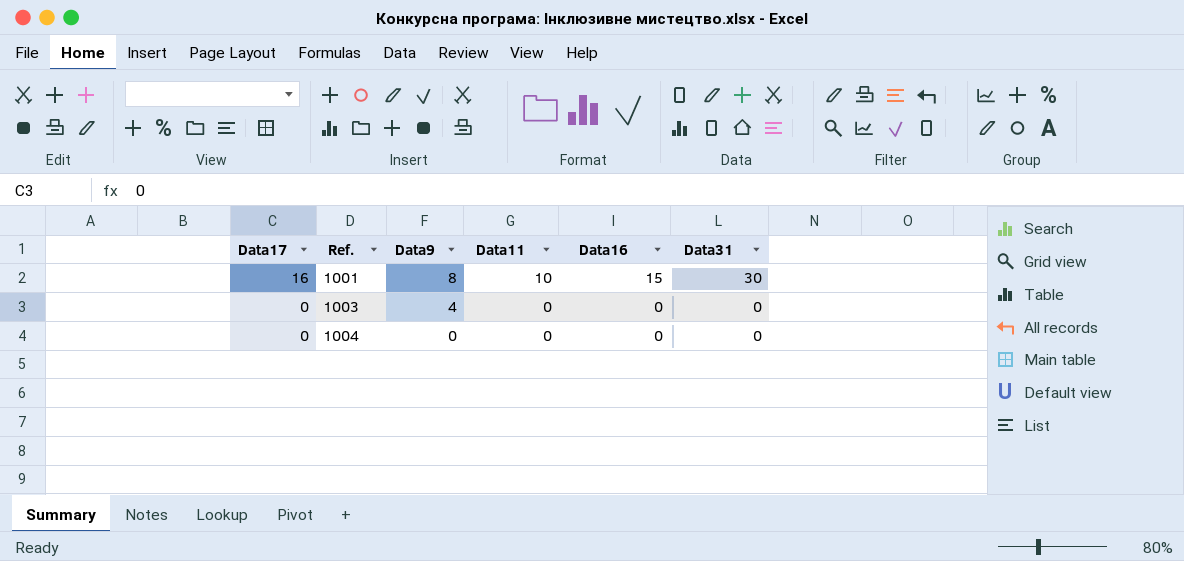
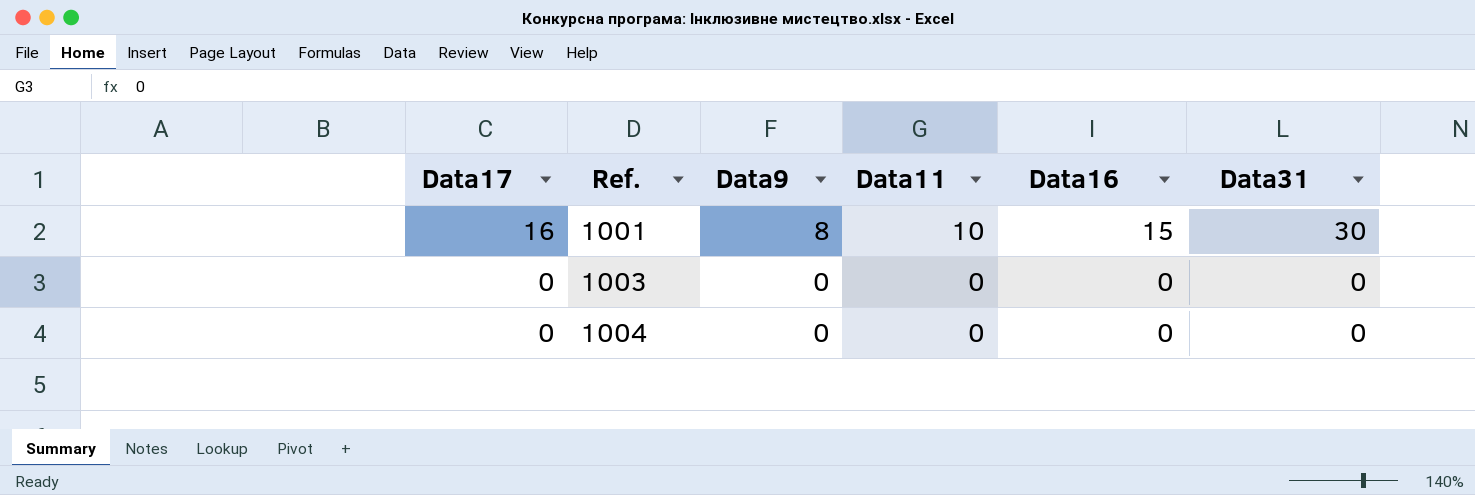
1003 | Data9: 4 -> 0

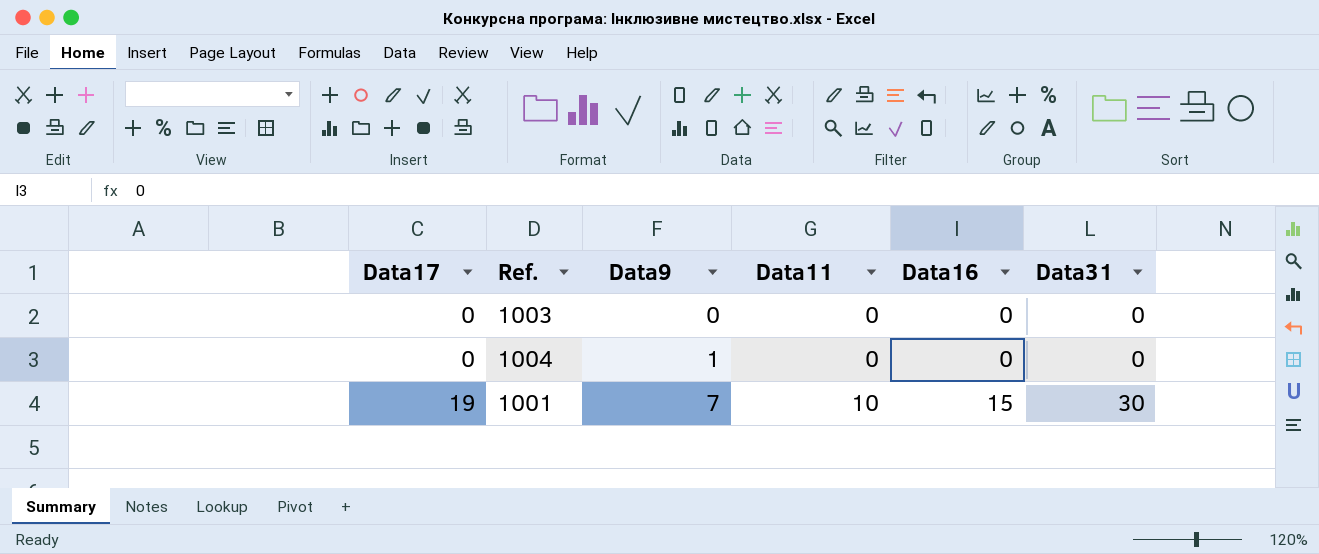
row order: Data17 descending -> Data17 ascending
1004 | Data9: 0 -> 1
1001 | Data17: 16 -> 19
1001 | Data9: 8 -> 7

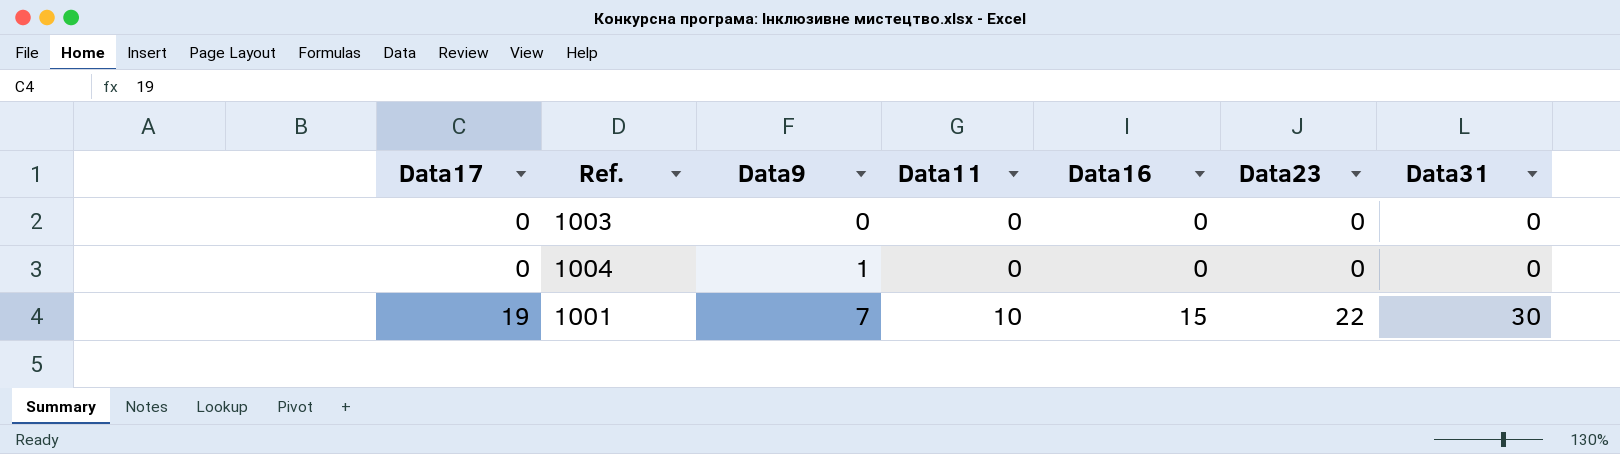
column Data23 | position: none -> 6

